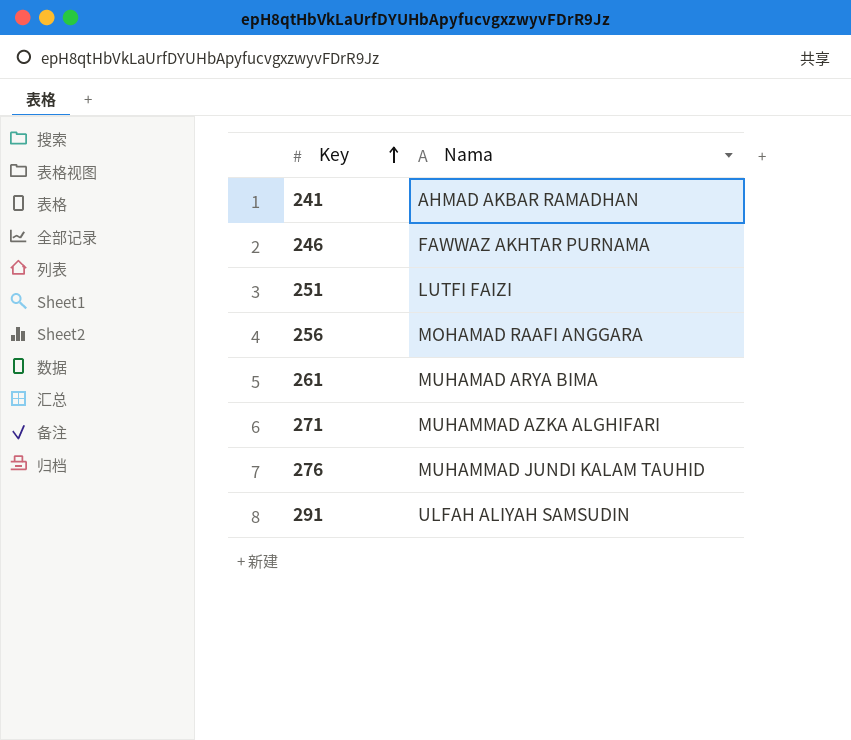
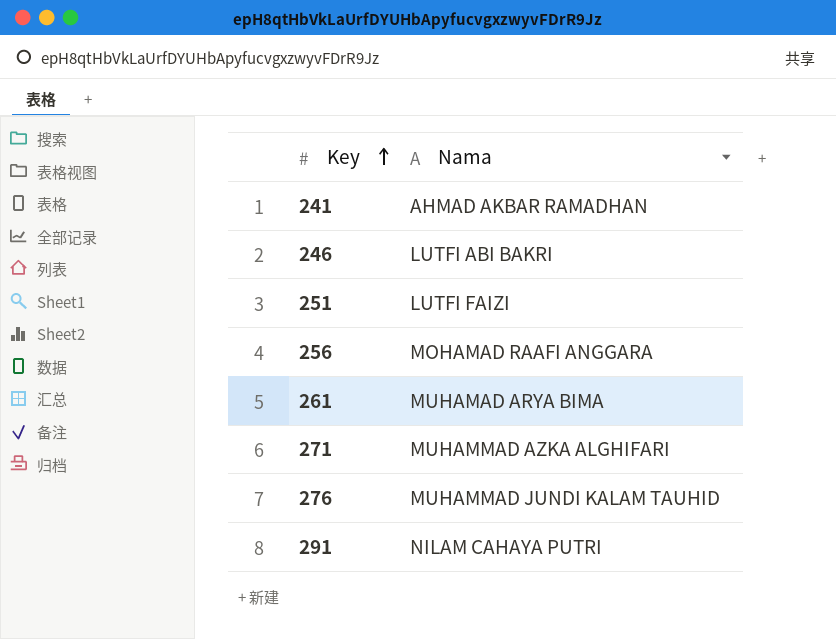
246 | Nama: FAWWAZ AKHTAR PURNAMA -> LUTFI ABI BAKRI
291 | Nama: ULFAH ALIYAH SAMSUDIN -> NILAM CAHAYA PUTRI

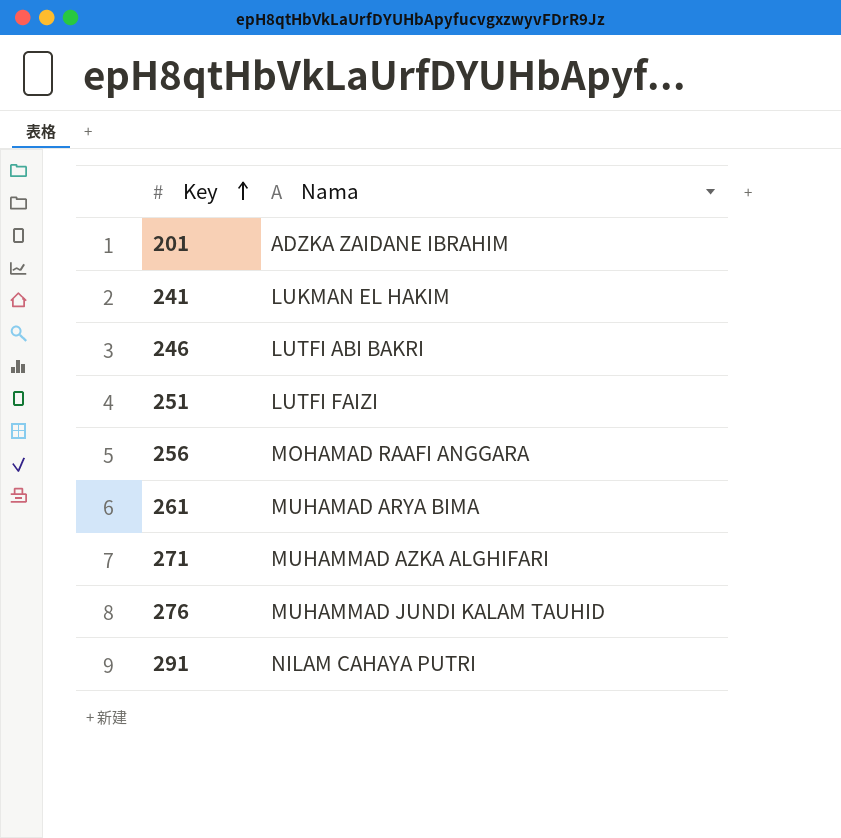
row 201: none -> ADZKA ZAIDANE IBRAHIM
241 | Nama: AHMAD AKBAR RAMADHAN -> LUKMAN EL HAKIM

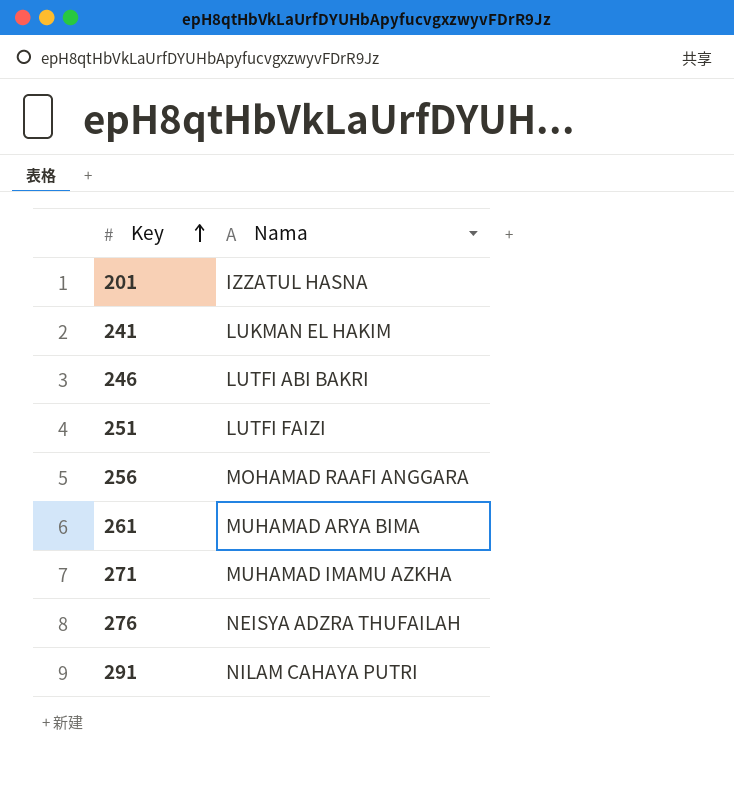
201 | Nama: ADZKA ZAIDANE IBRAHIM -> IZZATUL HASNA
271 | Nama: MUHAMMAD AZKA ALGHIFARI -> MUHAMAD IMAMU AZKHA
276 | Nama: MUHAMMAD JUNDI KALAM TAUHID -> NEISYA ADZRA THUFAILAH

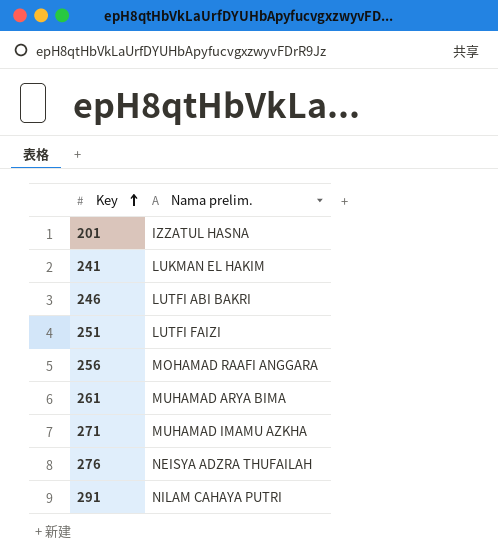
column name: Nama -> Nama prelim.

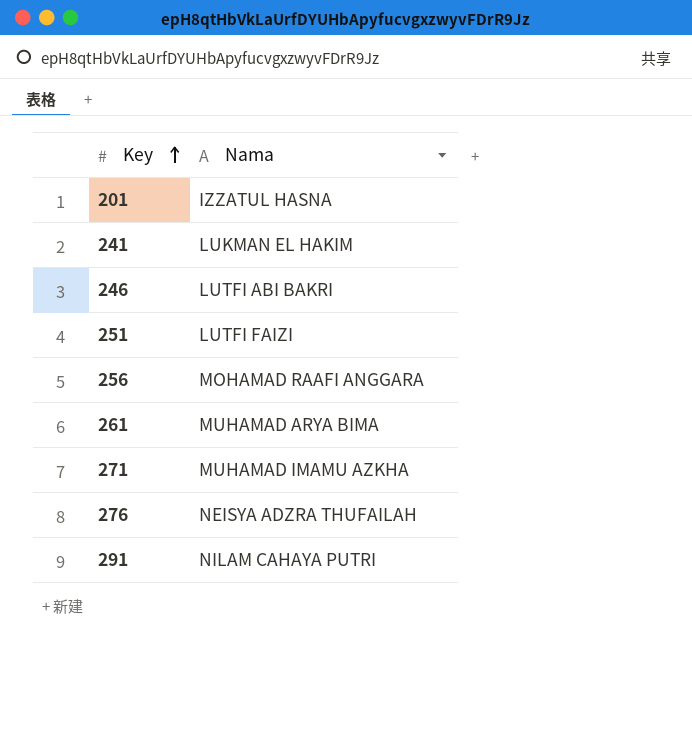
column name: Nama prelim. -> Nama

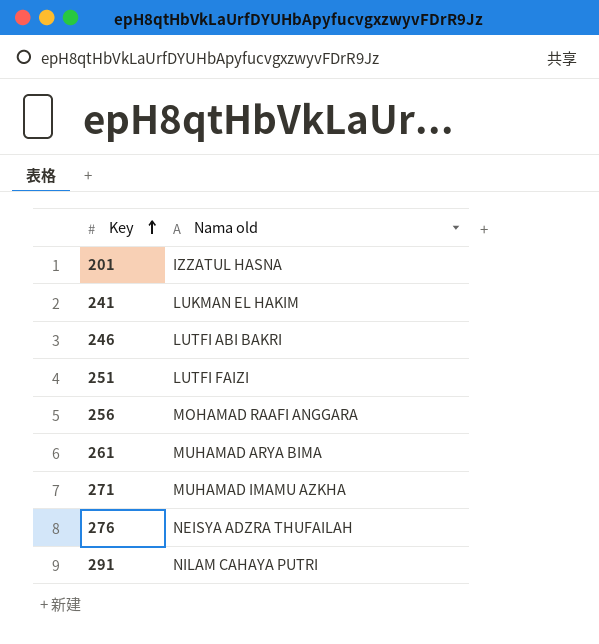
column name: Nama -> Nama old

